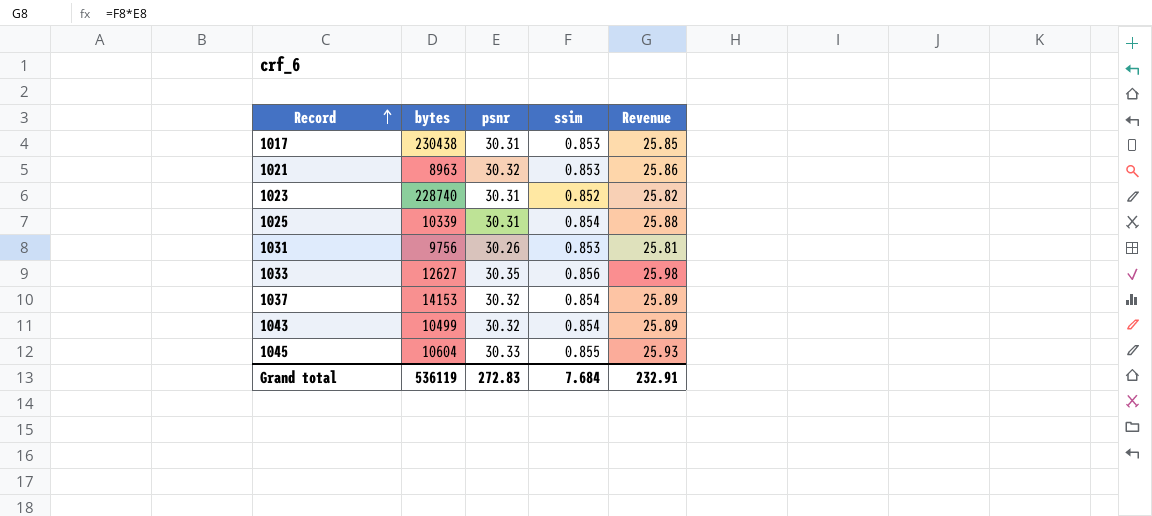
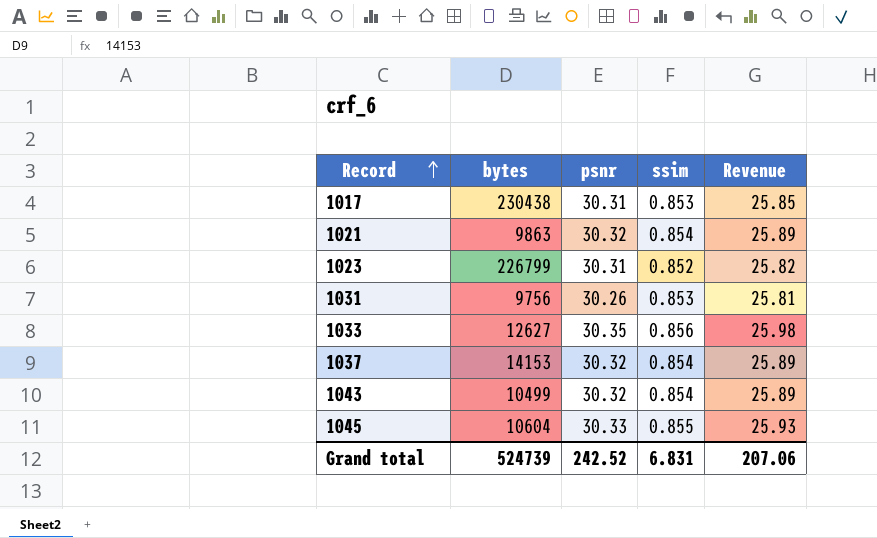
row 1025: 10339 | 30.31 | 0.854 | 25.88 -> none
1021 | bytes: 8963 -> 9863
1021 | ssim: 0.853 -> 0.854
1021 | Revenue: 25.86 -> 25.89
1023 | bytes: 228740 -> 226799
Grand total | bytes: 536119 -> 524739
Grand total | psnr: 272.83 -> 242.52
Grand total | ssim: 7.684 -> 6.831
Grand total | Revenue: 232.91 -> 207.06

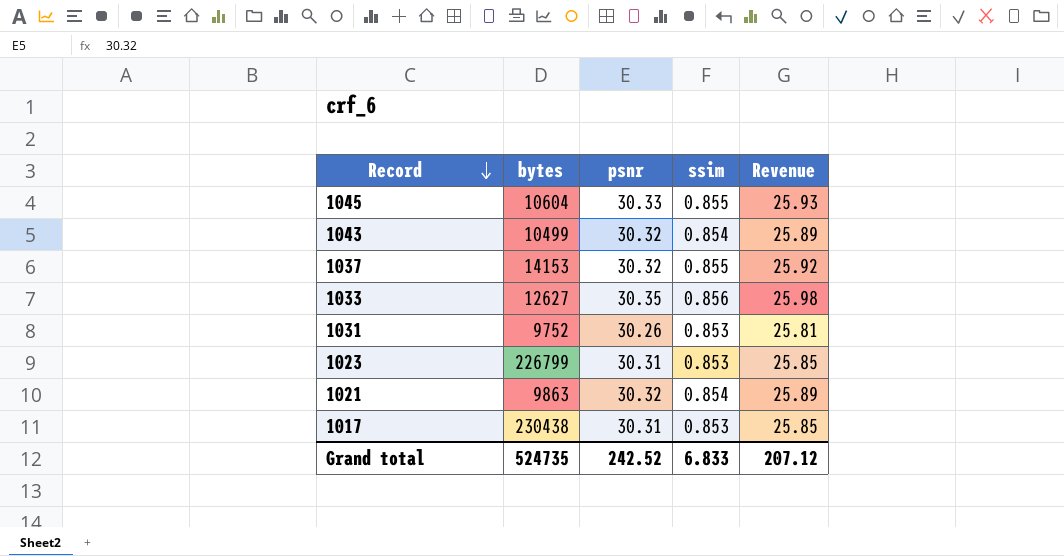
row order: Record ascending -> Record descending
1037 | ssim: 0.854 -> 0.855
1037 | Revenue: 25.89 -> 25.92
1031 | bytes: 9756 -> 9752
1023 | ssim: 0.852 -> 0.853
1023 | Revenue: 25.82 -> 25.85
Grand total | bytes: 524739 -> 524735
Grand total | ssim: 6.831 -> 6.833
Grand total | Revenue: 207.06 -> 207.12

